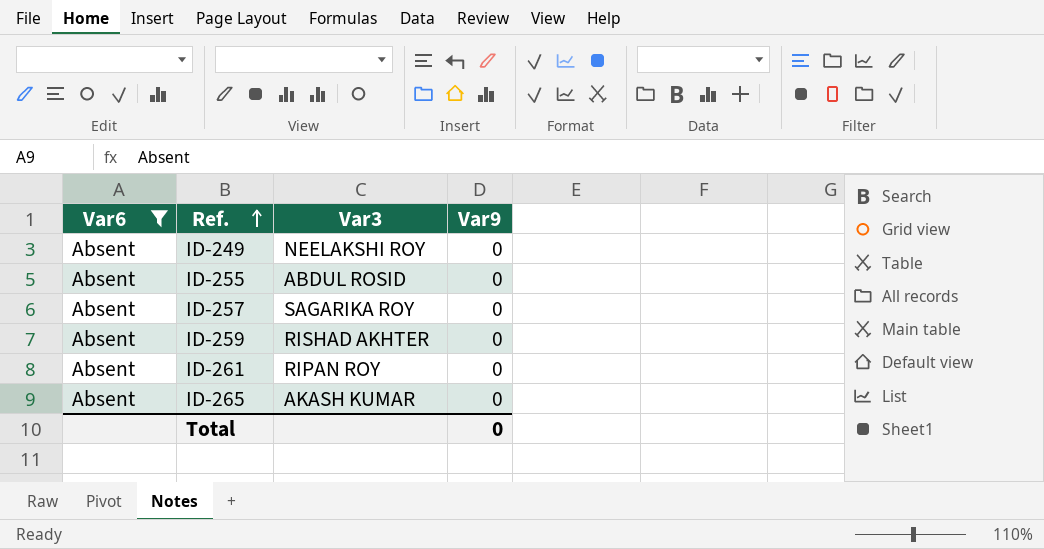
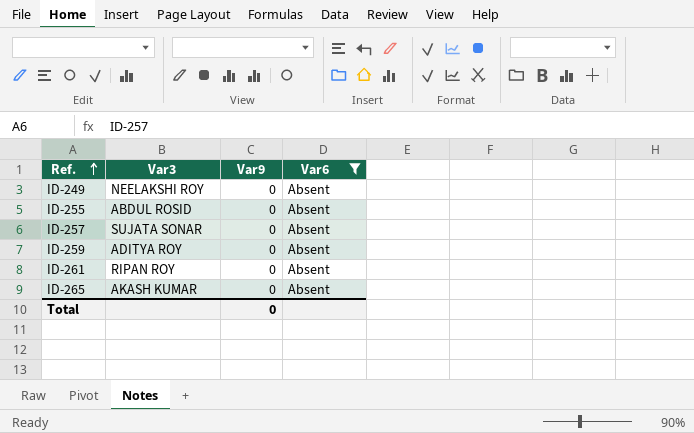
column Var6 | position: 1 -> 4
ID-257 | Var3: SAGARIKA ROY -> SUJATA SONAR
ID-259 | Var3: RISHAD AKHTER -> ADITYA ROY

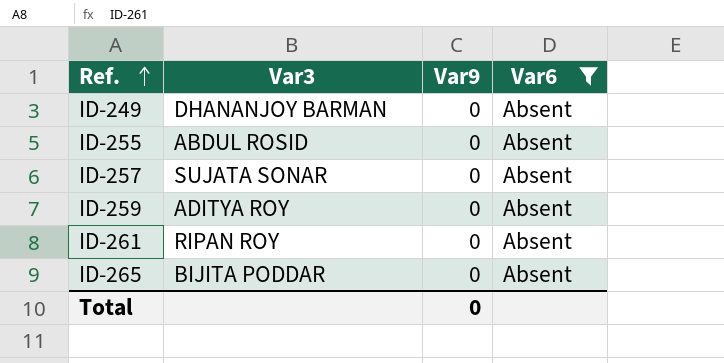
ID-249 | Var3: NEELAKSHI ROY -> DHANANJOY BARMAN
ID-265 | Var3: AKASH KUMAR -> BIJITA PODDAR

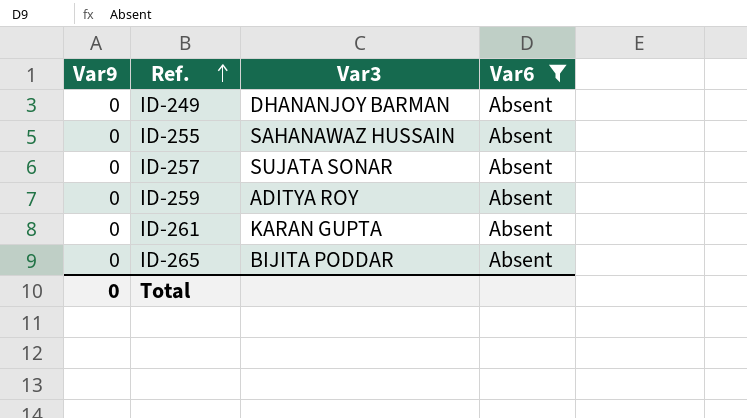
column Var9 | position: 3 -> 1
ID-255 | Var3: ABDUL ROSID -> SAHANAWAZ HUSSAIN
ID-261 | Var3: RIPAN ROY -> KARAN GUPTA

